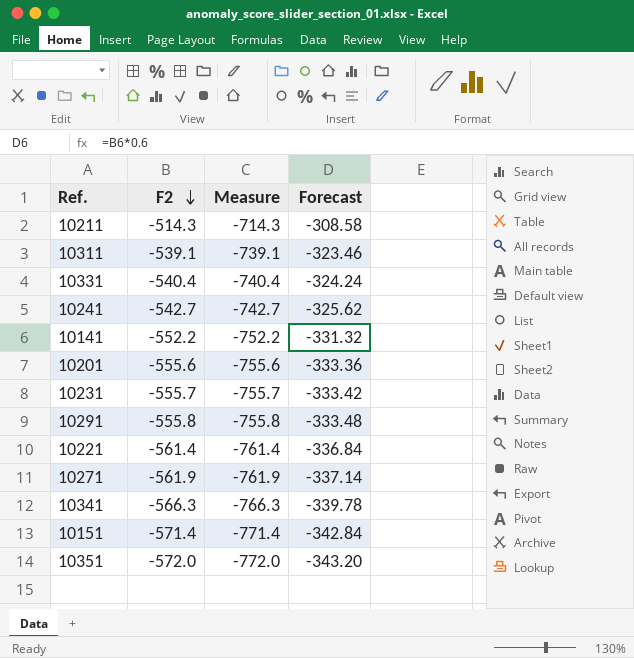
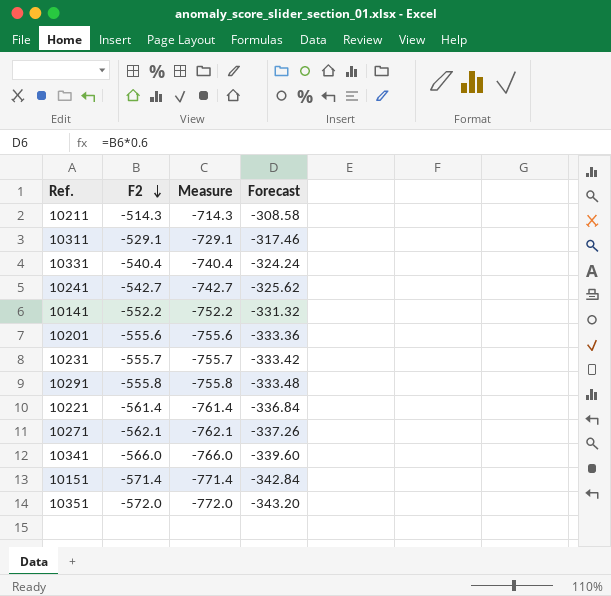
10311 | F2: -539.1 -> -529.1
10311 | Measure: -739.1 -> -729.1
10311 | Forecast: -323.46 -> -317.46
10271 | F2: -561.9 -> -562.1
10271 | Measure: -761.9 -> -762.1
10271 | Forecast: -337.14 -> -337.26
10341 | F2: -566.3 -> -566.0
10341 | Measure: -766.3 -> -766.0
10341 | Forecast: -339.78 -> -339.60

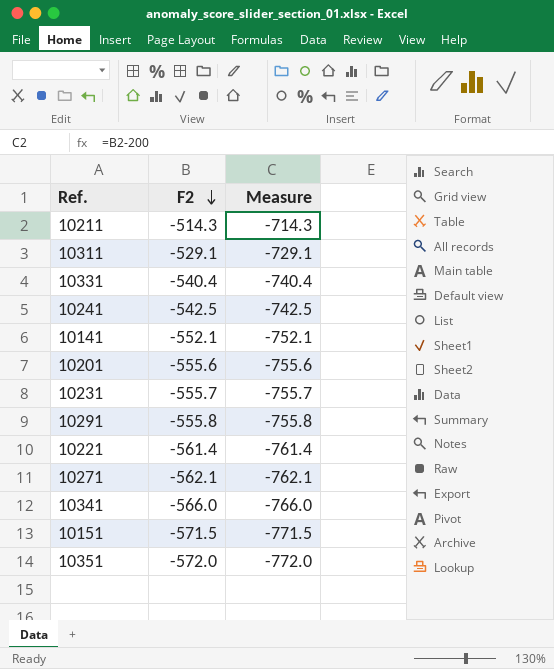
column Forecast | formula: [F2] * 0.6 -> none
10241 | F2: -542.7 -> -542.5
10241 | Measure: -742.7 -> -742.5
10141 | F2: -552.2 -> -552.1
10141 | Measure: -752.2 -> -752.1
10151 | F2: -571.4 -> -571.5
10151 | Measure: -771.4 -> -771.5

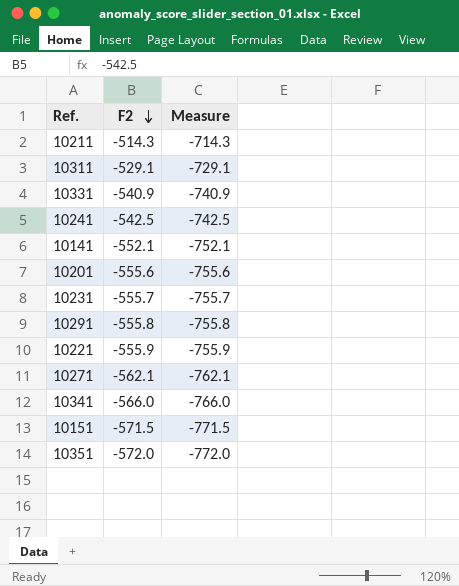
10331 | F2: -540.4 -> -540.9
10331 | Measure: -740.4 -> -740.9
10221 | F2: -561.4 -> -555.9
10221 | Measure: -761.4 -> -755.9

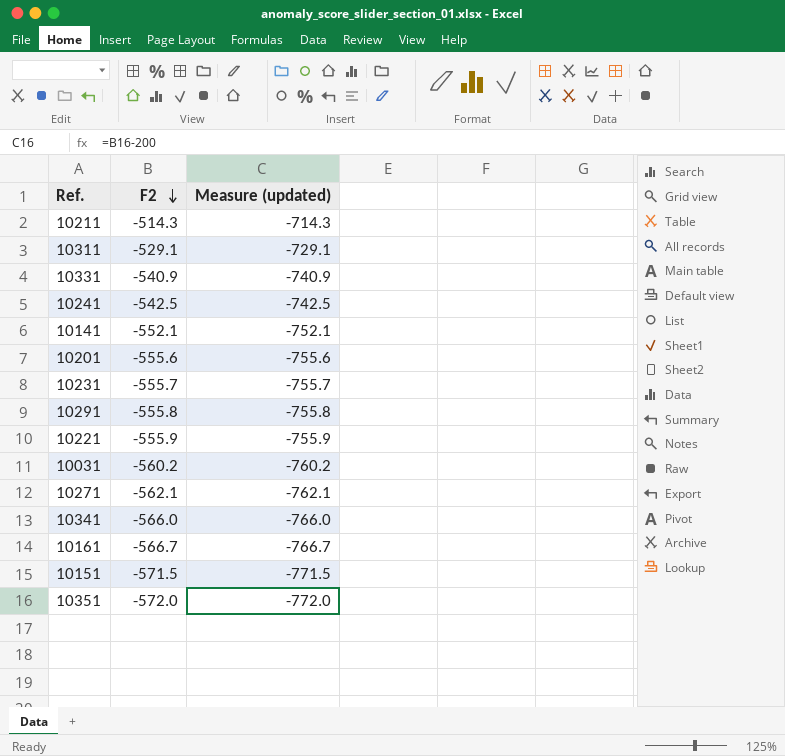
column name: Measure -> Measure (updated)
row 10031: none -> -560.2 | -760.2
row 10161: none -> -566.7 | -766.7

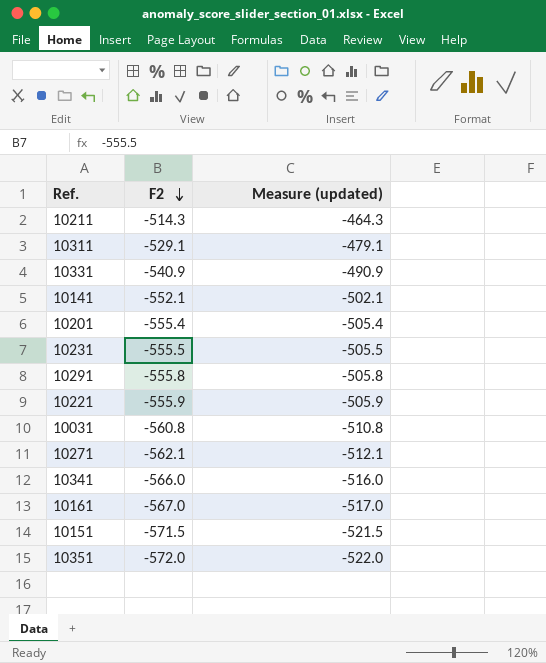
column Measure (updated) | formula: [F2] - 200 -> [F2] + 50
row 10241: -542.5 | -742.5 -> none
10201 | F2: -555.6 -> -555.4
10231 | F2: -555.7 -> -555.5
10031 | F2: -560.2 -> -560.8
10161 | F2: -566.7 -> -567.0

